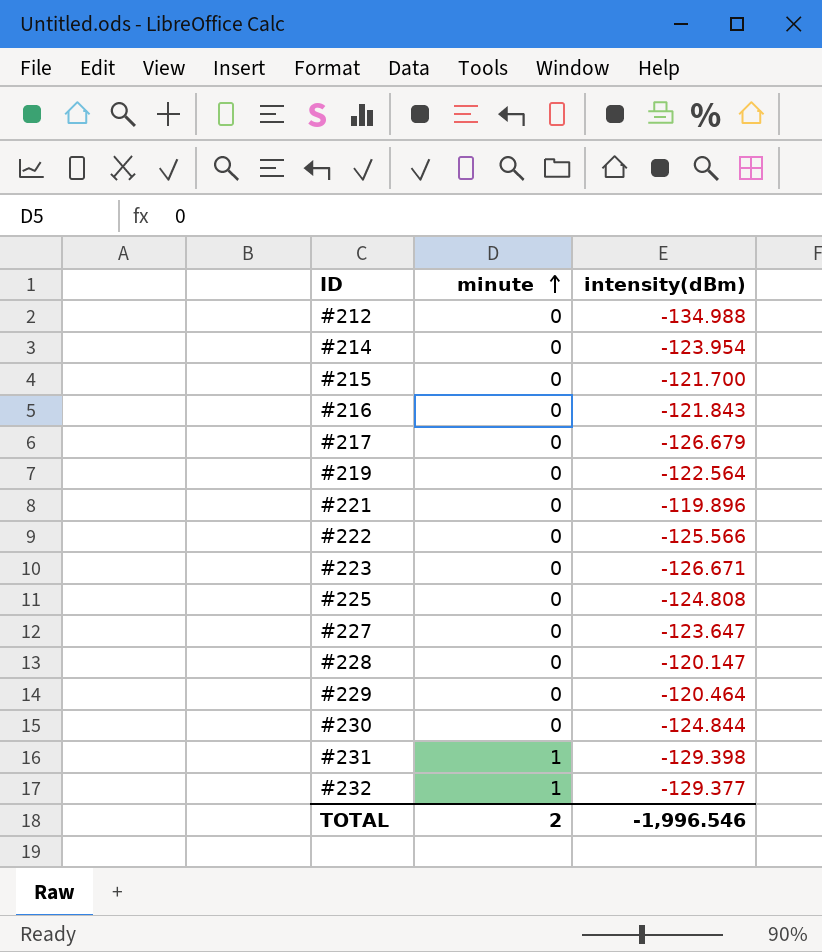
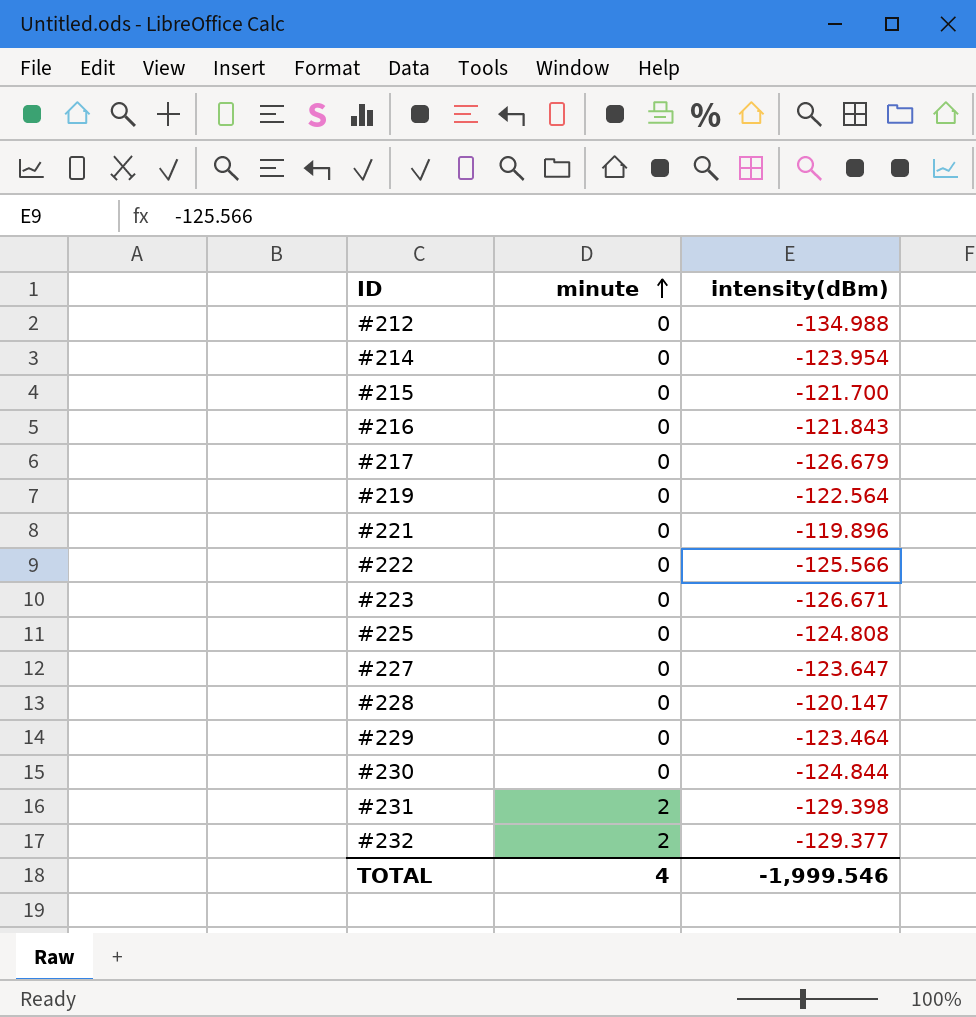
#229 | intensity(dBm): -120.464 -> -123.464
#231 | minute: 1 -> 2
#232 | minute: 1 -> 2
TOTAL | minute: 2 -> 4
TOTAL | intensity(dBm): -1,996.546 -> -1,999.546

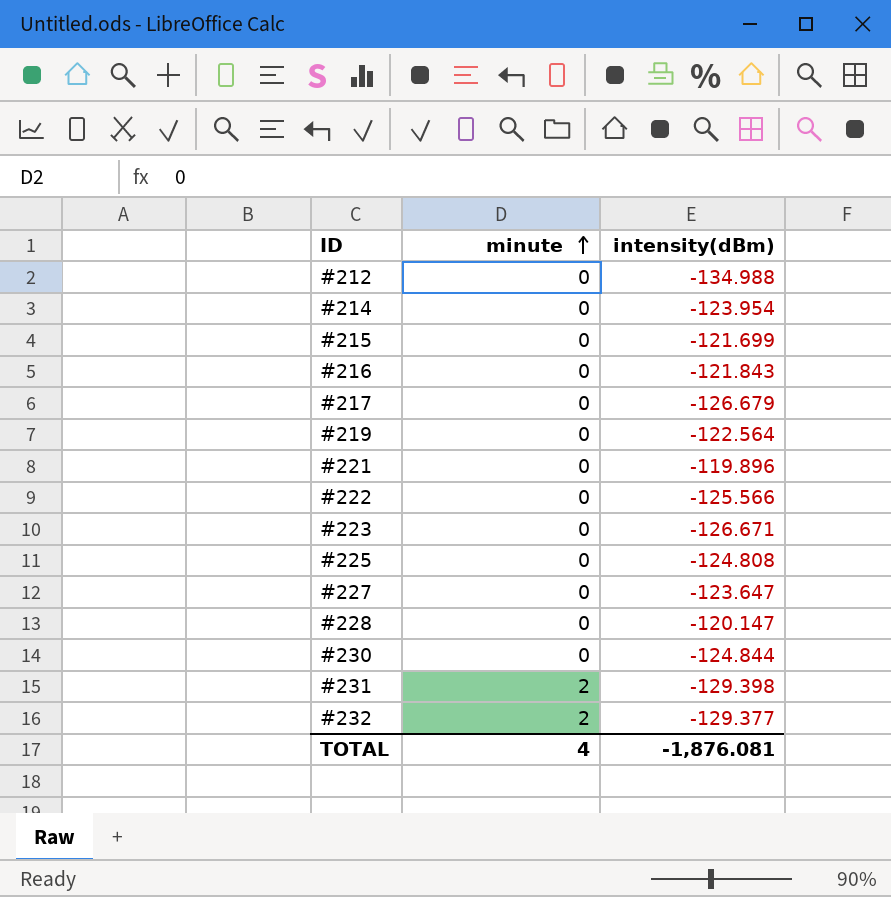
row #229: 0 | -123.464 -> none
#215 | intensity(dBm): -121.700 -> -121.699
TOTAL | intensity(dBm): -1,999.546 -> -1,876.081

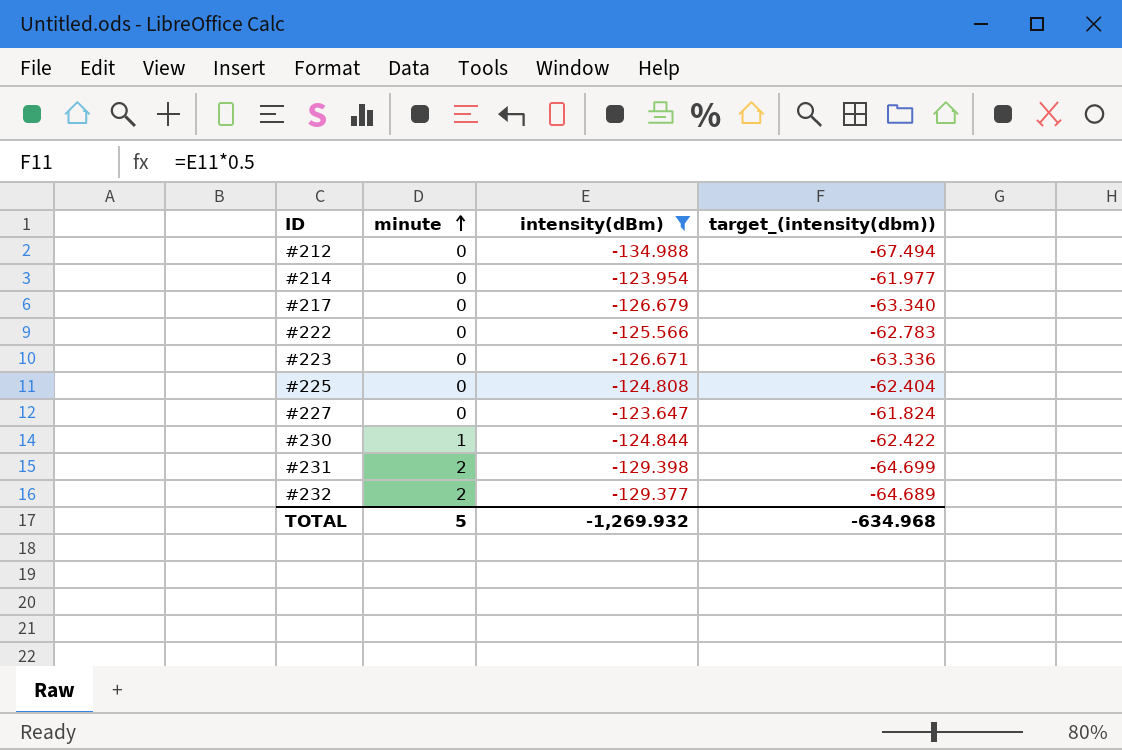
filter: none -> intensity(dBm) <= -123.647
column target_(intensity(dbm)) | formula: none -> [intensity(dBm)] * 0.5
#230 | minute: 0 -> 1
TOTAL | minute: 4 -> 5
TOTAL | intensity(dBm): -1,876.081 -> -1,269.932

